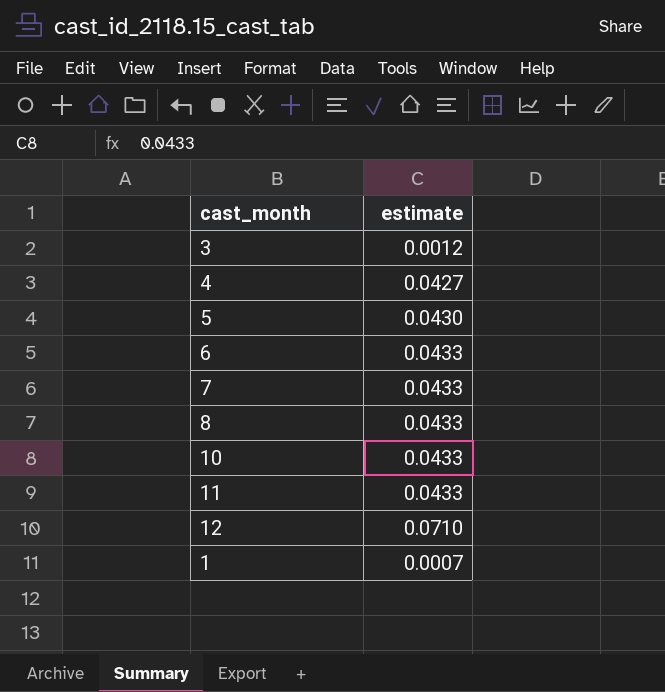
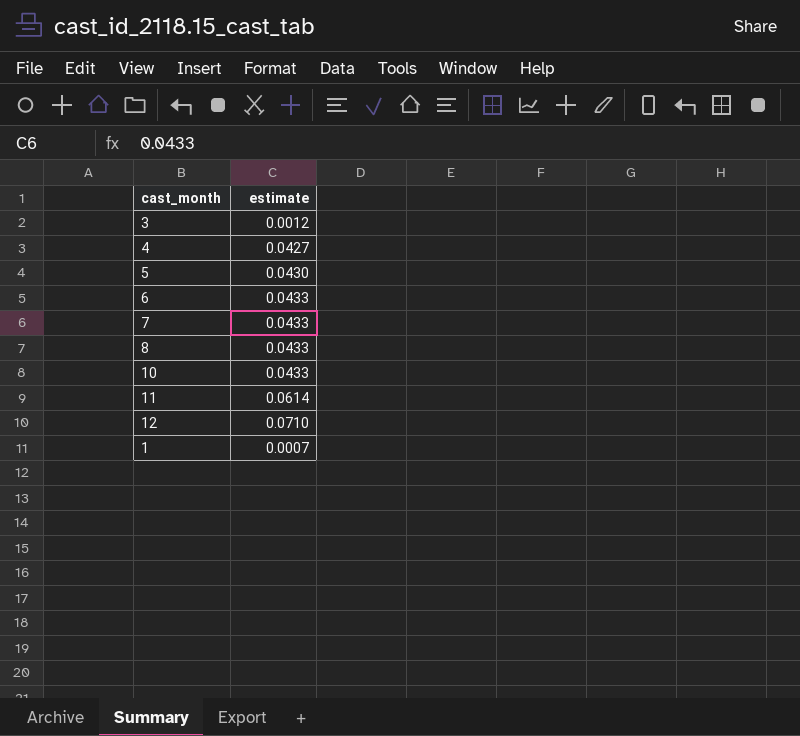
11 | estimate: 0.0433 -> 0.0614

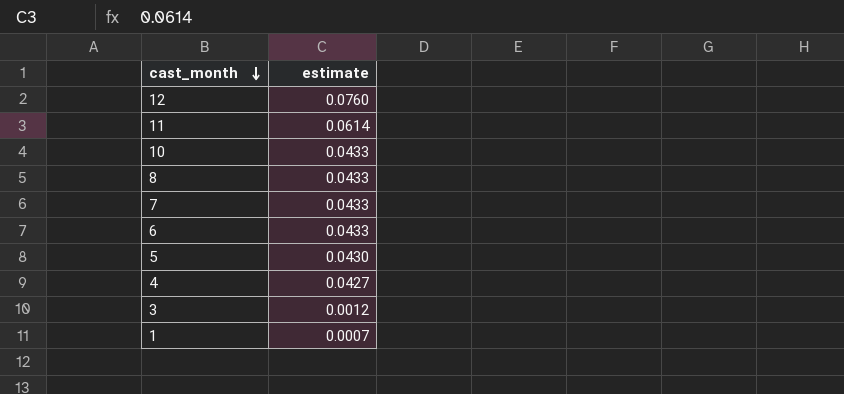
row order: none -> cast_month descending
12 | estimate: 0.0710 -> 0.0760

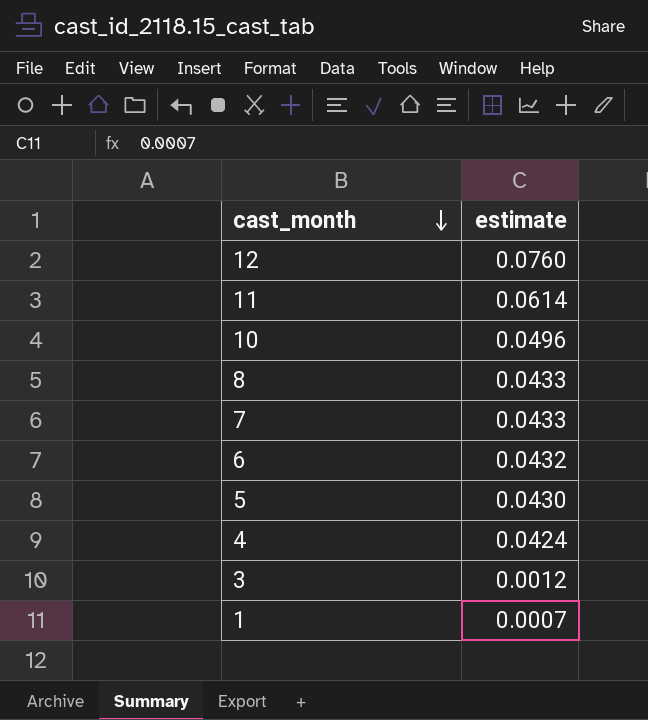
10 | estimate: 0.0433 -> 0.0496
6 | estimate: 0.0433 -> 0.0432
4 | estimate: 0.0427 -> 0.0424

